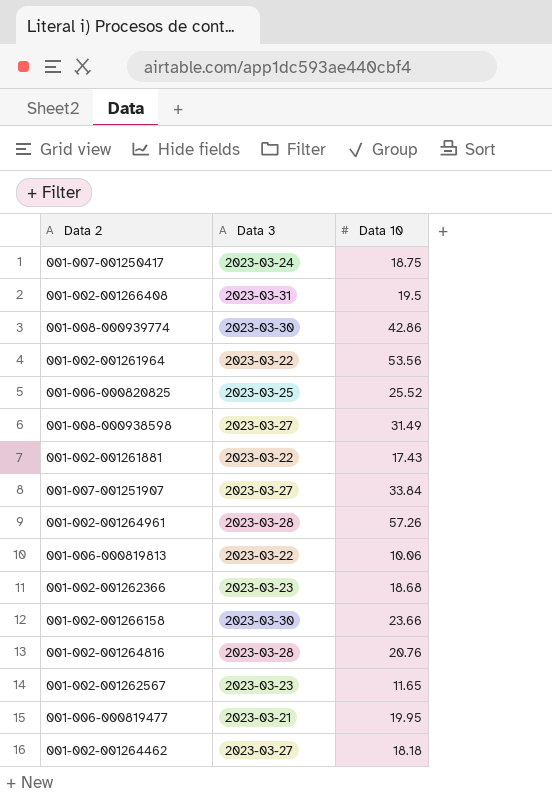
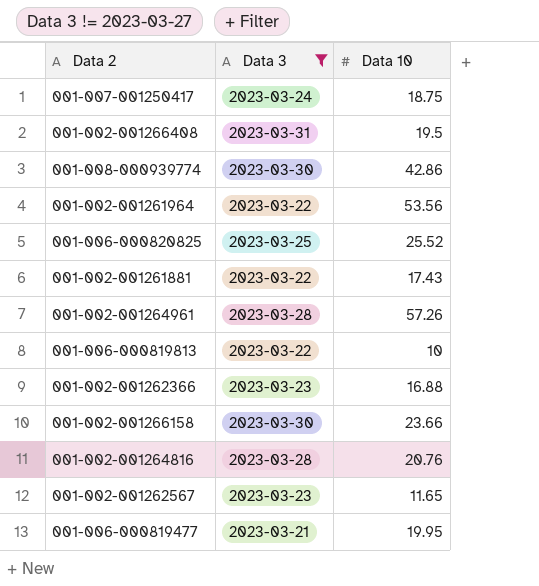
filter: none -> Data 3 != 2023-03-27
001-006-000819813 | Data 10: 10.06 -> 10
001-002-001262366 | Data 10: 18.68 -> 16.88

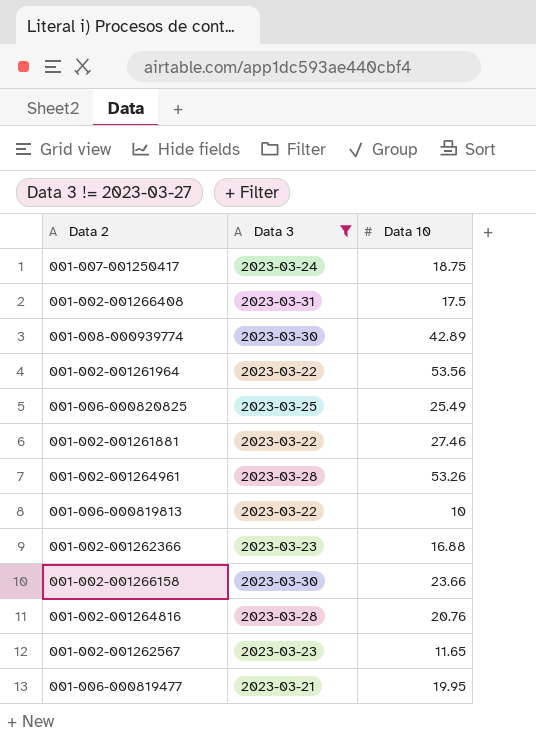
001-002-001266408 | Data 10: 19.5 -> 17.5
001-008-000939774 | Data 10: 42.86 -> 42.89
001-006-000820825 | Data 10: 25.52 -> 25.49
001-002-001261881 | Data 10: 17.43 -> 27.46
001-002-001264961 | Data 10: 57.26 -> 53.26

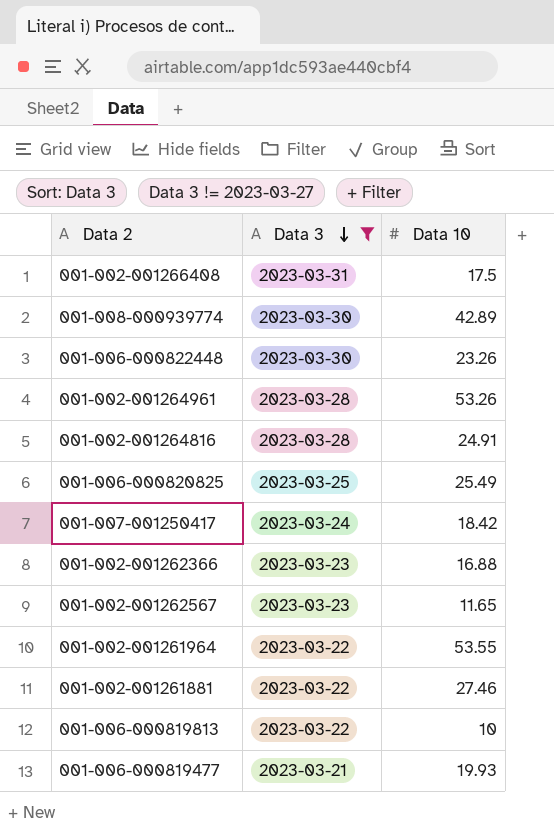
row order: none -> Data 3 descending
row 001-002-001266158: 2023-03-30 | 23.66 -> none
row 001-006-000822448: none -> 2023-03-30 | 23.26
001-002-001264816 | Data 10: 20.76 -> 24.91
001-007-001250417 | Data 10: 18.75 -> 18.42
001-002-001261964 | Data 10: 53.56 -> 53.55
001-006-000819477 | Data 10: 19.95 -> 19.93

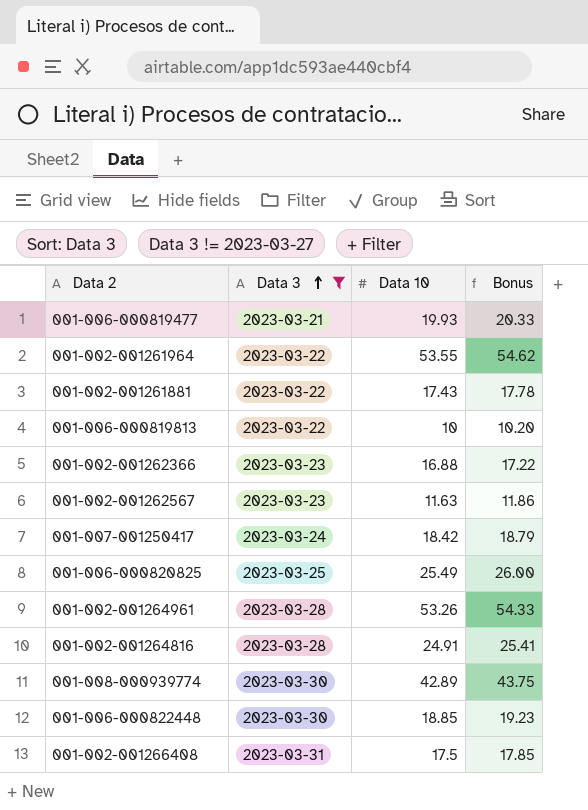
row order: Data 3 descending -> Data 3 ascending
column Bonus | formula: none -> [Data 10] * 1.02
001-002-001261881 | Data 10: 27.46 -> 17.43
001-002-001262567 | Data 10: 11.65 -> 11.63
001-006-000822448 | Data 10: 23.26 -> 18.85

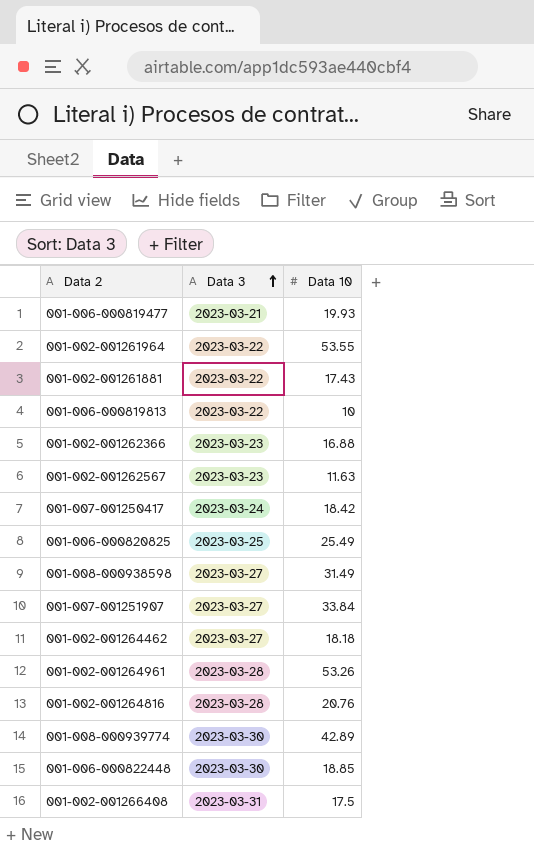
filter: Data 3 != 2023-03-27 -> none
column Bonus | formula: [Data 10] * 1.02 -> none
001-002-001264816 | Data 10: 24.91 -> 20.76

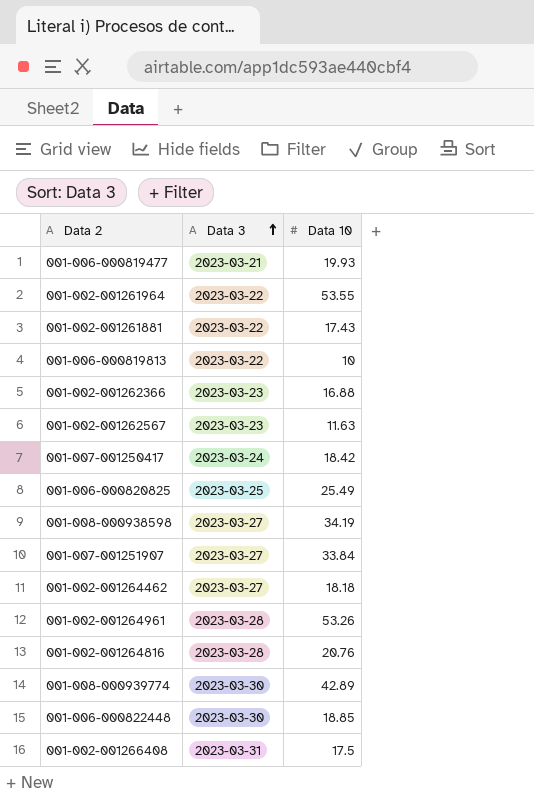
001-008-000938598 | Data 10: 31.49 -> 34.19

